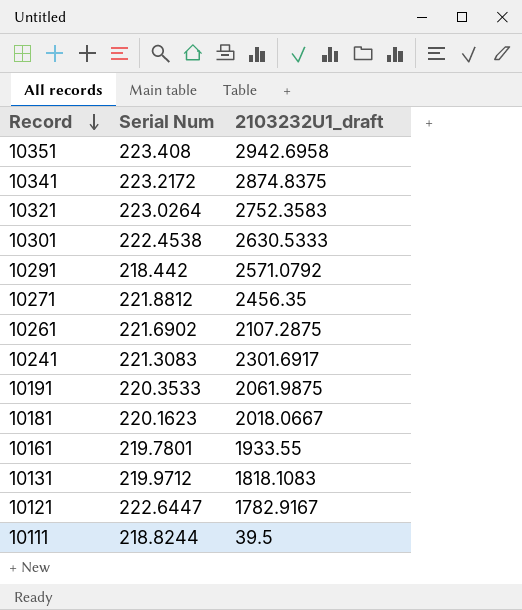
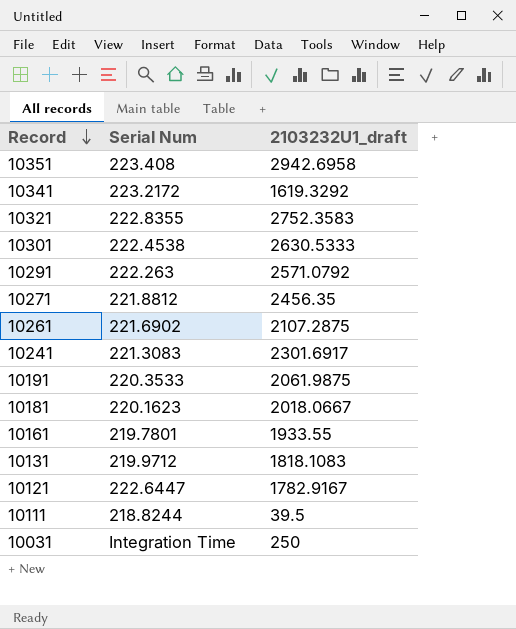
10341 | 2103232U1_draft: 2874.8375 -> 1619.3292
10321 | Serial Num: 223.0264 -> 222.8355
10291 | Serial Num: 218.442 -> 222.263
row 10031: none -> Integration Time | 250

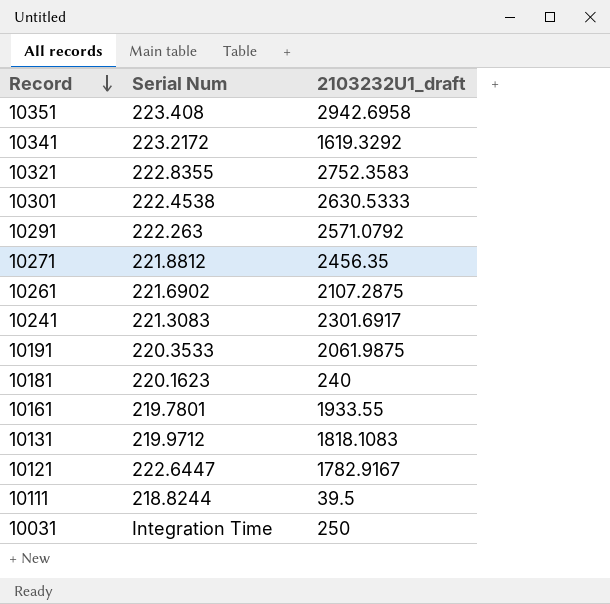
10181 | 2103232U1_draft: 2018.0667 -> 240

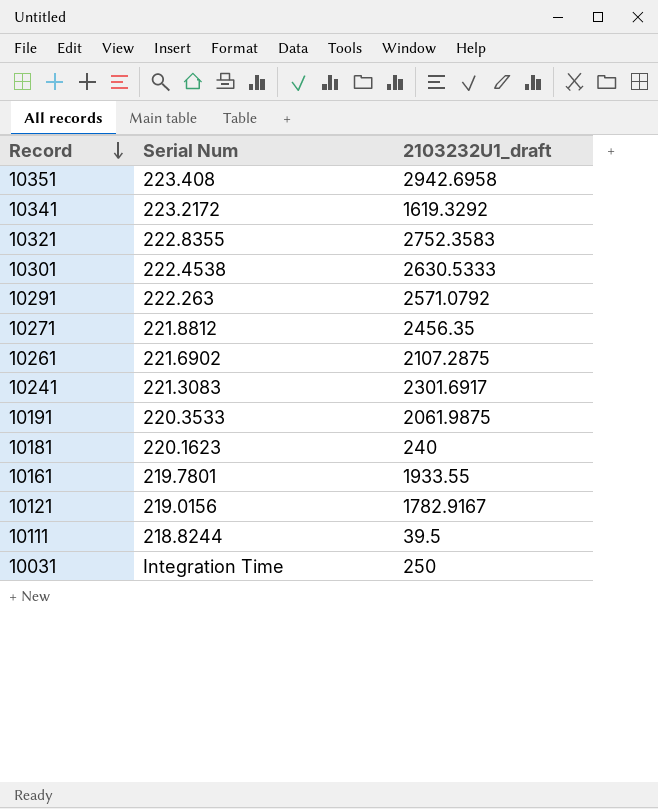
row 10131: 219.9712 | 1818.1083 -> none
10121 | Serial Num: 222.6447 -> 219.0156

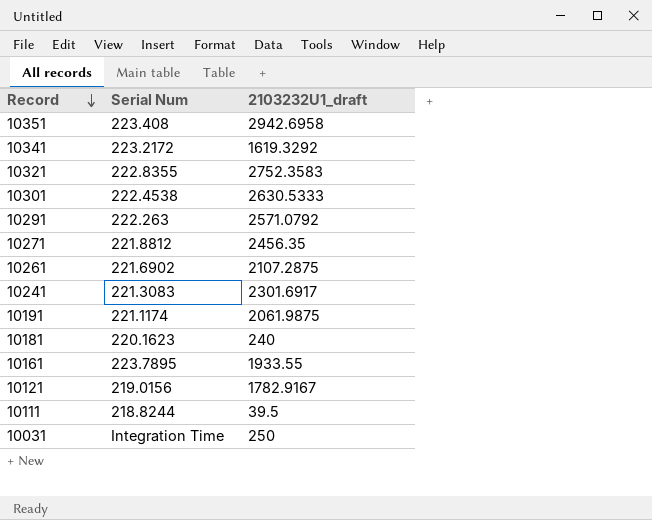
10191 | Serial Num: 220.3533 -> 221.1174
10161 | Serial Num: 219.7801 -> 223.7895

